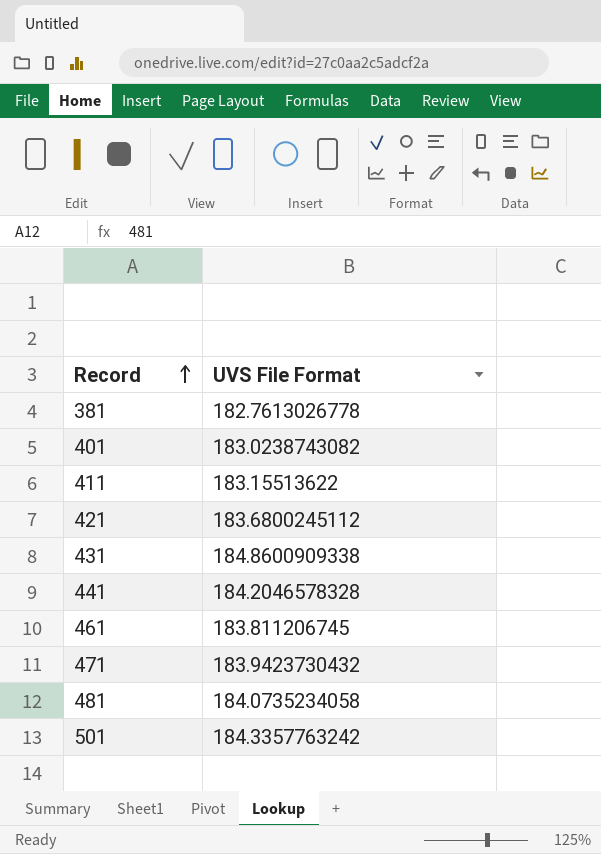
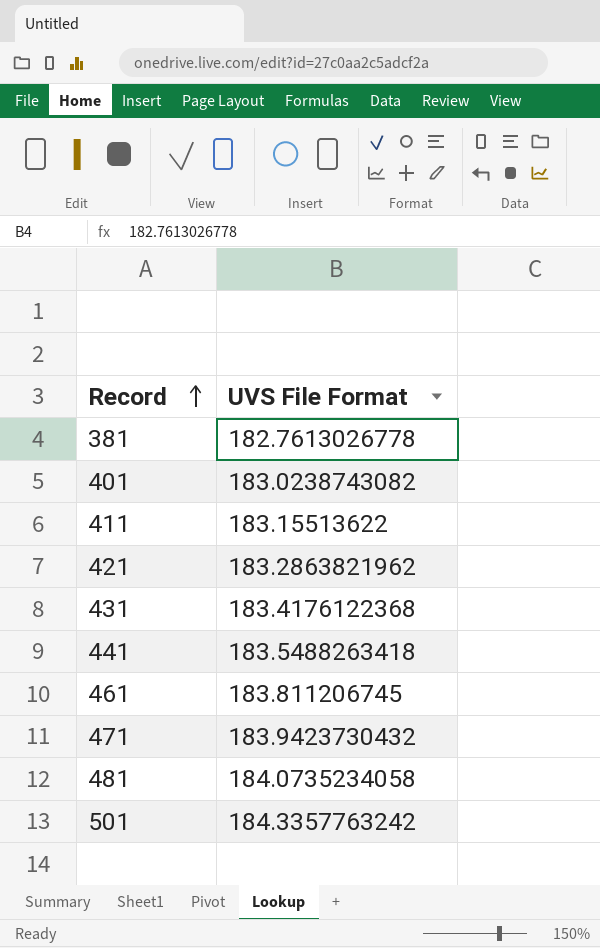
421 | UVS File Format: 183.6800245112 -> 183.2863821962
431 | UVS File Format: 184.8600909338 -> 183.4176122368
441 | UVS File Format: 184.2046578328 -> 183.5488263418

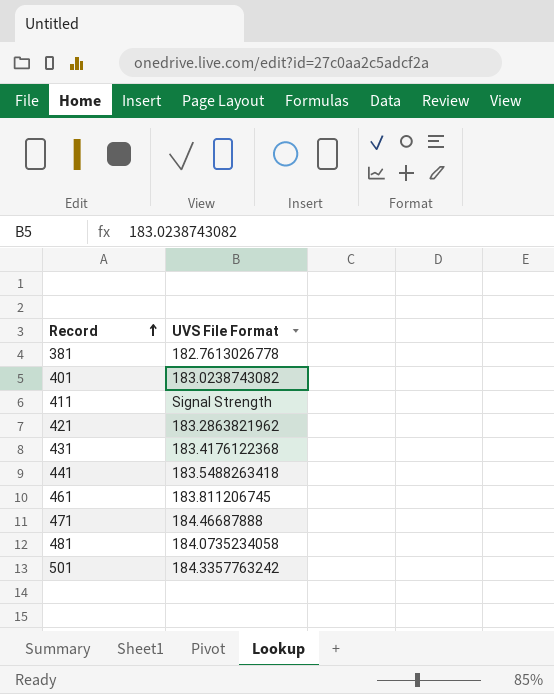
411 | UVS File Format: 183.15513622 -> Signal Strength
471 | UVS File Format: 183.9423730432 -> 184.46687888

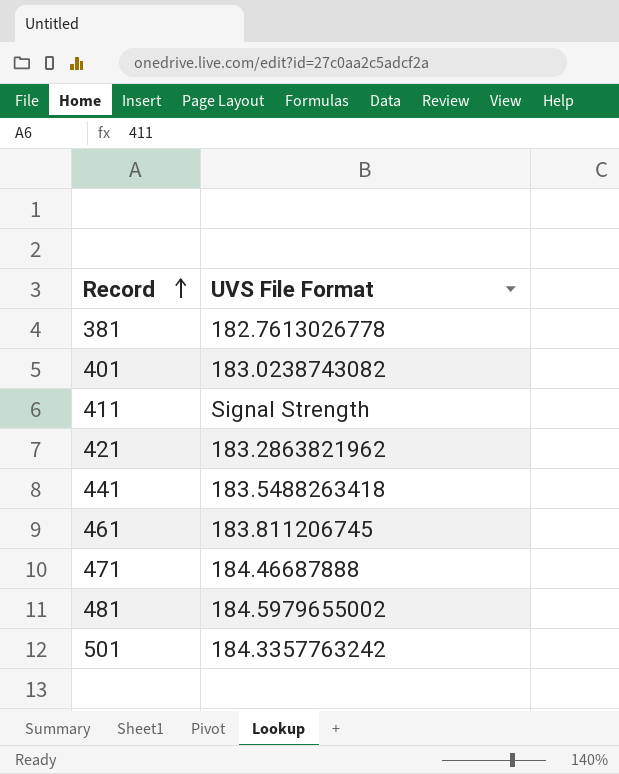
row 431: 183.4176122368 -> none
481 | UVS File Format: 184.0735234058 -> 184.5979655002

